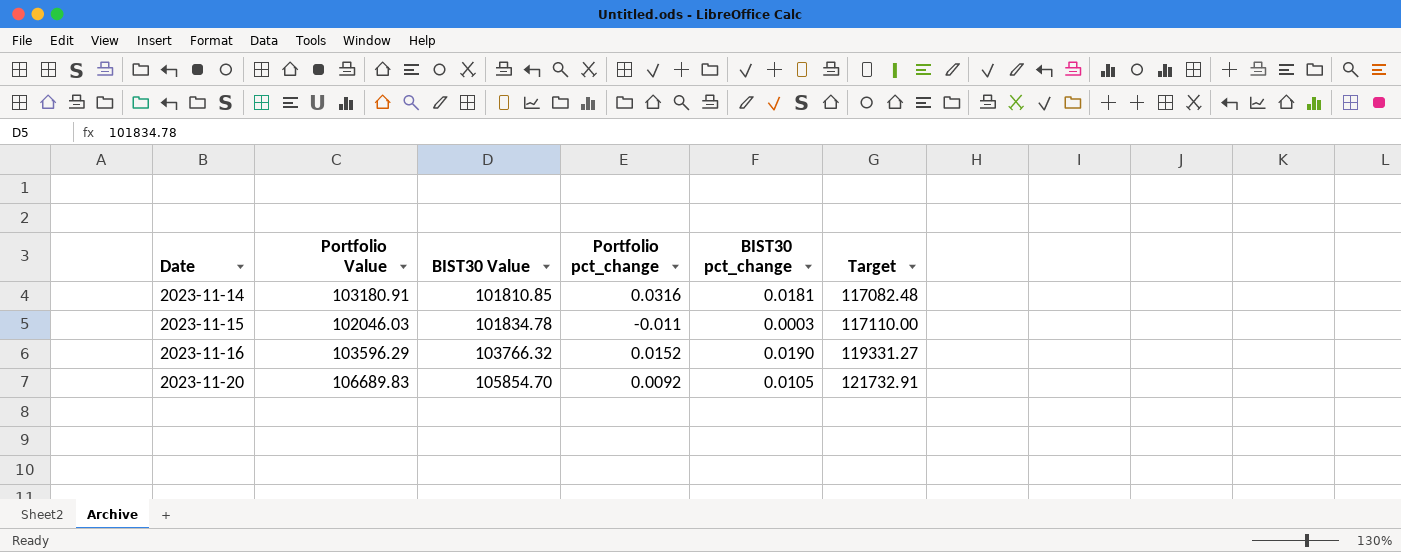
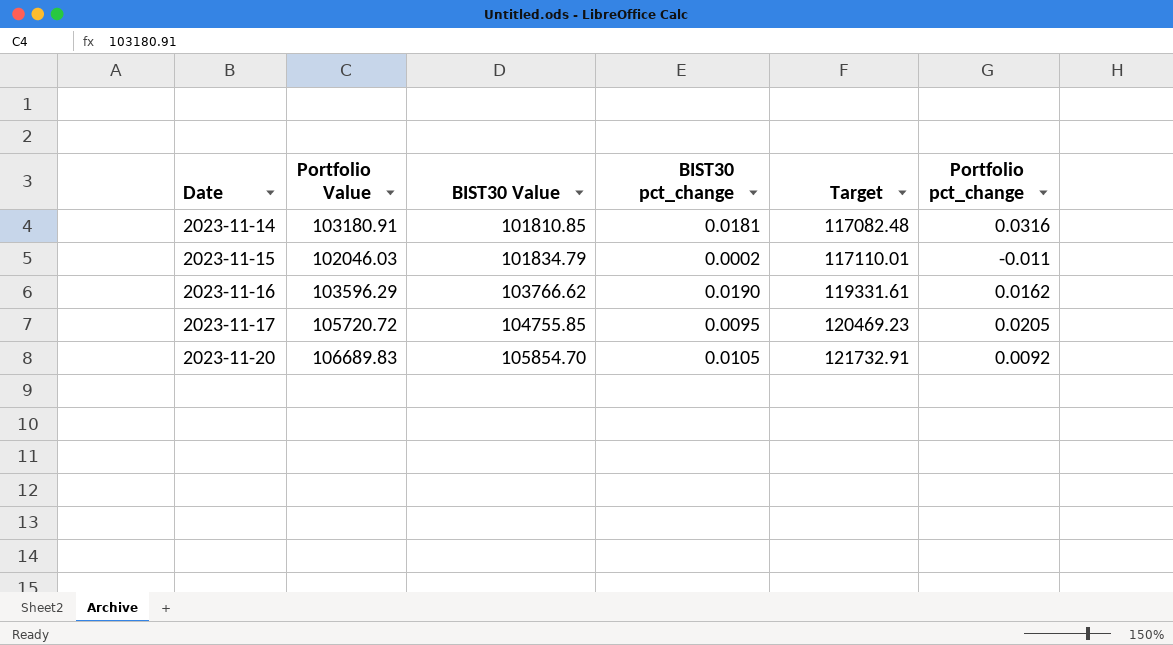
column Portfolio pct_change | position: 4 -> 6
2023-11-15 | BIST30 Value: 101834.78 -> 101834.79
2023-11-15 | BIST30 pct_change: 0.0003 -> 0.0002
2023-11-15 | Target: 117110.00 -> 117110.01
2023-11-16 | BIST30 Value: 103766.32 -> 103766.62
2023-11-16 | Target: 119331.27 -> 119331.61
2023-11-16 | Portfolio pct_change: 0.0152 -> 0.0162
row 2023-11-17: none -> 105720.72 | 104755.85 | 0.0095 | 120469.23 | 0.0205

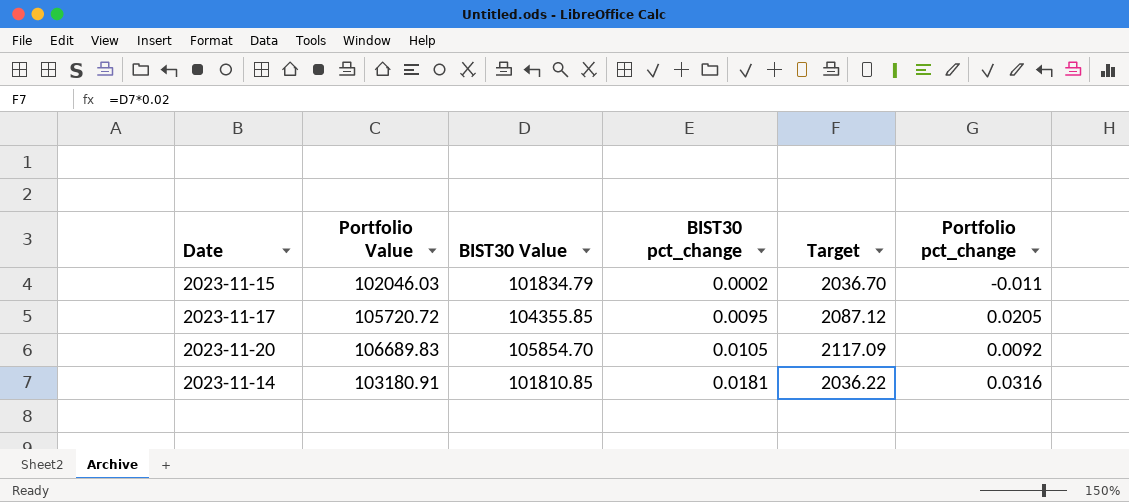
row order: Date ascending -> BIST30 pct_change ascending
column Target | formula: [BIST30 Value] * 1.15 -> [BIST30 Value] * 0.02
row 2023-11-16: 103596.29 | 103766.62 | 0.0190 | 119331.61 | 0.0162 -> none
2023-11-17 | BIST30 Value: 104755.85 -> 104355.85

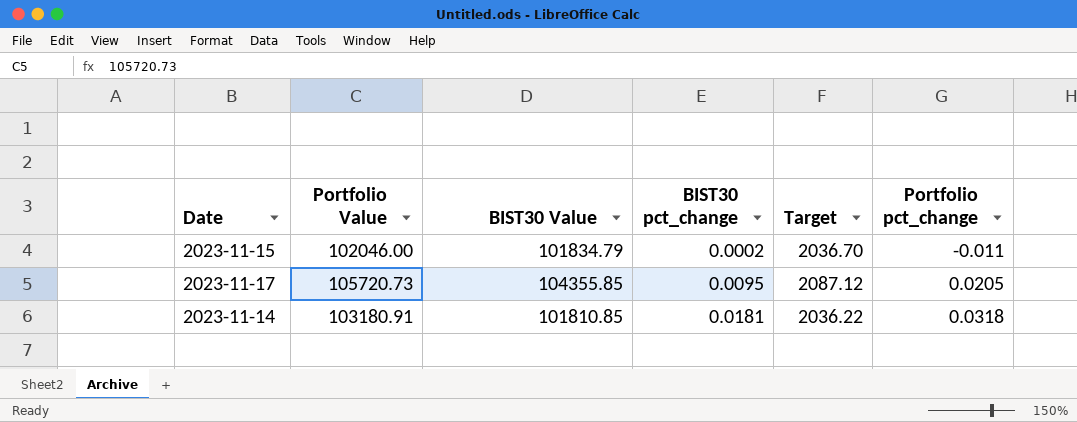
row 2023-11-20: 106689.83 | 105854.70 | 0.0105 | 2117.09 | 0.0092 -> none
2023-11-15 | Portfolio Value: 102046.03 -> 102046.00
2023-11-17 | Portfolio Value: 105720.72 -> 105720.73
2023-11-14 | Portfolio pct_change: 0.0316 -> 0.0318

